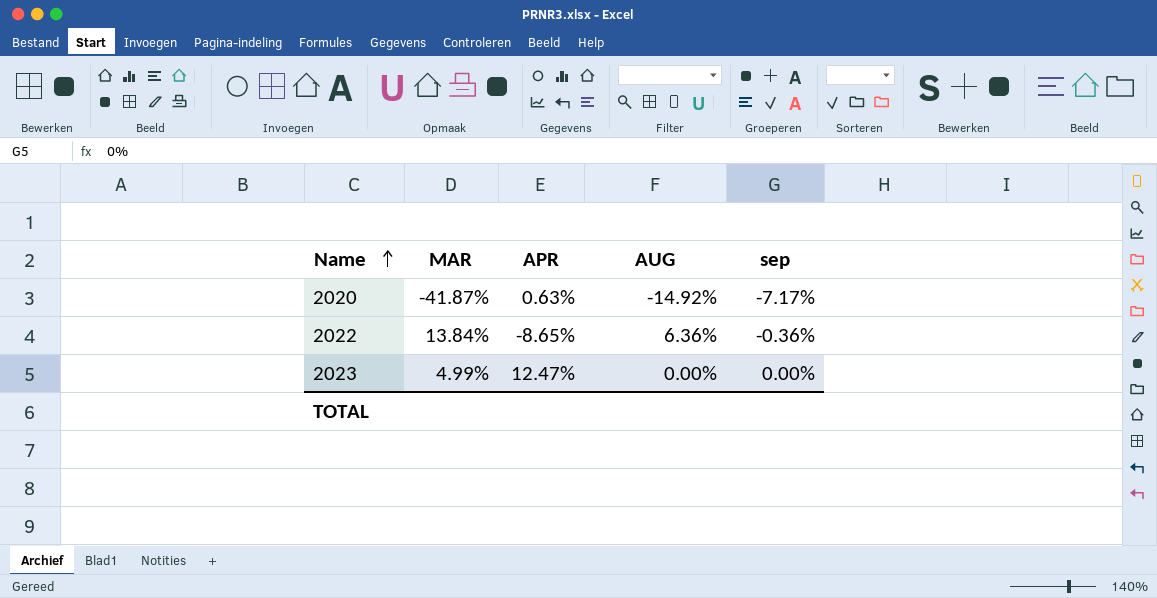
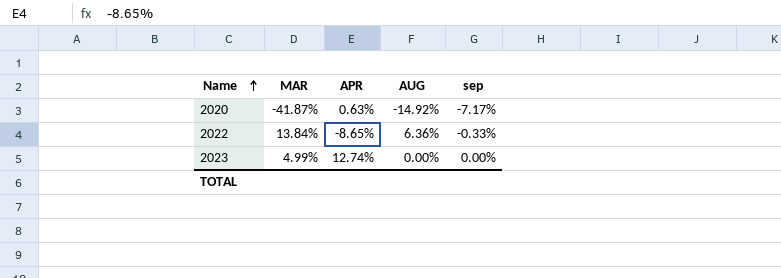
2022 | sep: -0.36% -> -0.33%
2023 | APR: 12.47% -> 12.74%

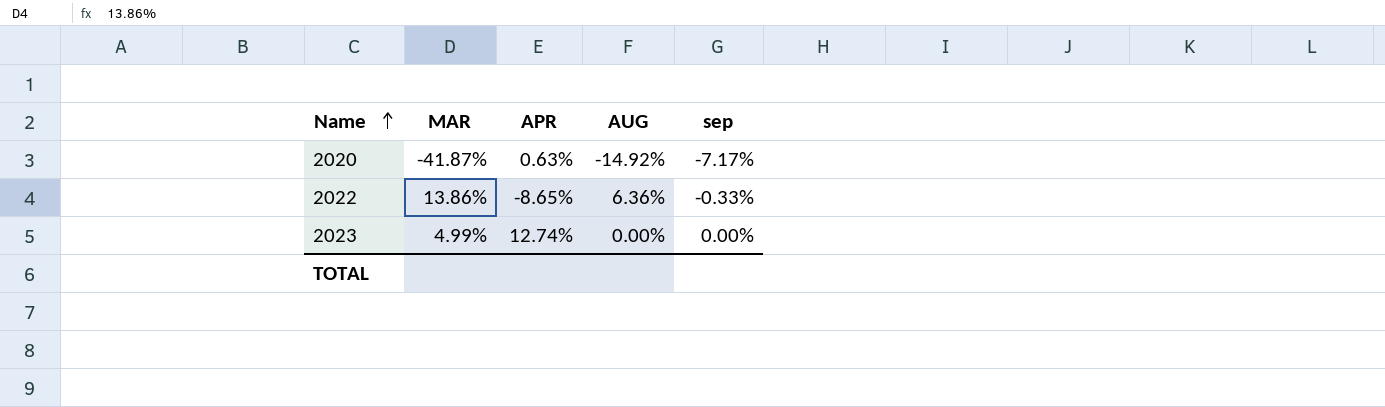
2022 | MAR: 13.84% -> 13.86%

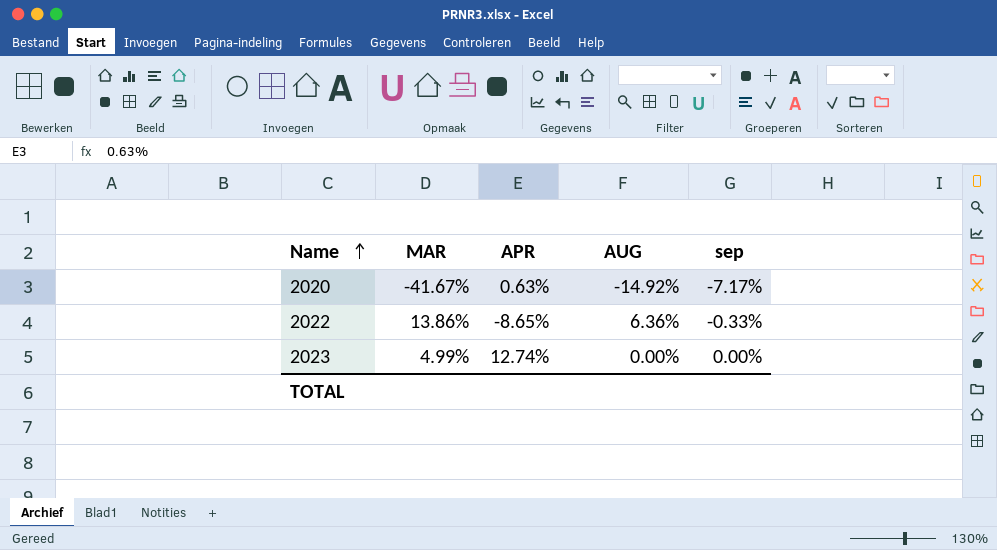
2020 | MAR: -41.87% -> -41.67%

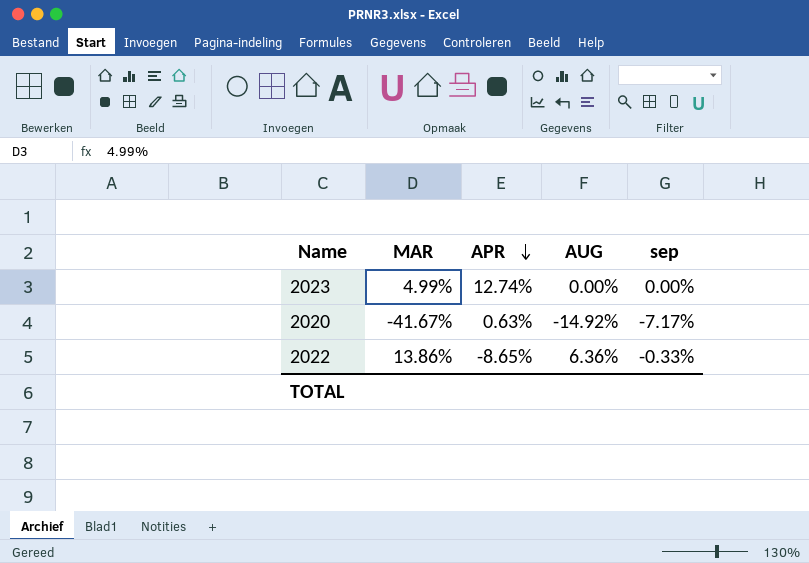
row order: Name ascending -> APR descending

